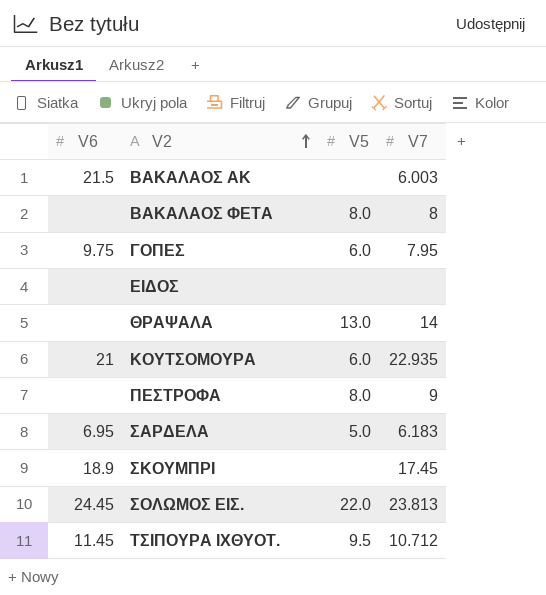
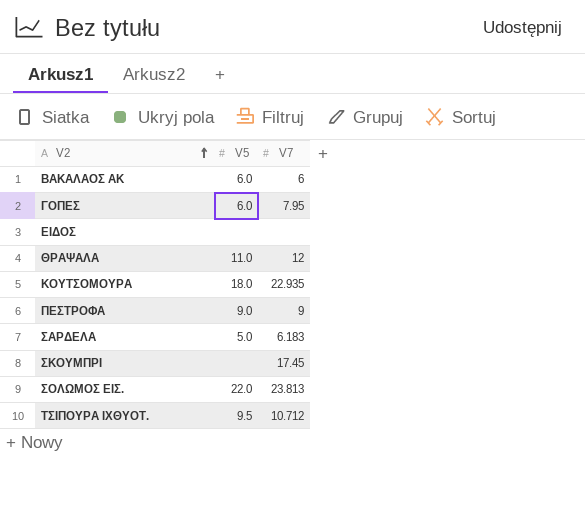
column V6 | position: 1 -> none
row ΒΑΚΑΛΑΟΣ ΦΕΤΑ: none | 8.0 | 8 -> none
ΒΑΚΑΛΑΟΣ ΑΚ | V5: none -> 6.0
ΒΑΚΑΛΑΟΣ ΑΚ | V7: 6.003 -> 6
ΘΡΑΨΑΛΑ | V5: 13.0 -> 11.0
ΘΡΑΨΑΛΑ | V7: 14 -> 12
ΚΟΥΤΣΟΜΟΥΡΑ | V5: 6.0 -> 18.0
ΠΕΣΤΡΟΦΑ | V5: 8.0 -> 9.0

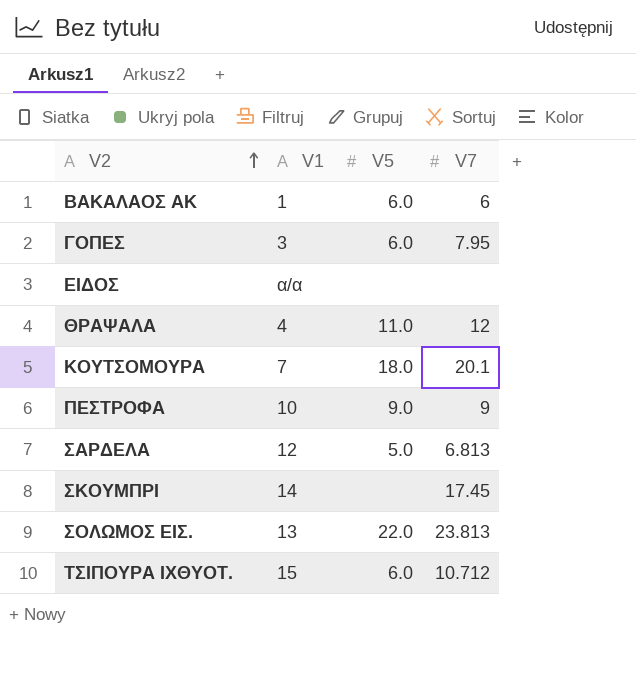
column V1 | position: none -> 2
ΚΟΥΤΣΟΜΟΥΡΑ | V7: 22.935 -> 20.1
ΣΑΡΔΕΛΑ | V7: 6.183 -> 6.813
ΤΣΙΠΟΥΡΑ ΙΧΘΥΟΤ. | V5: 9.5 -> 6.0

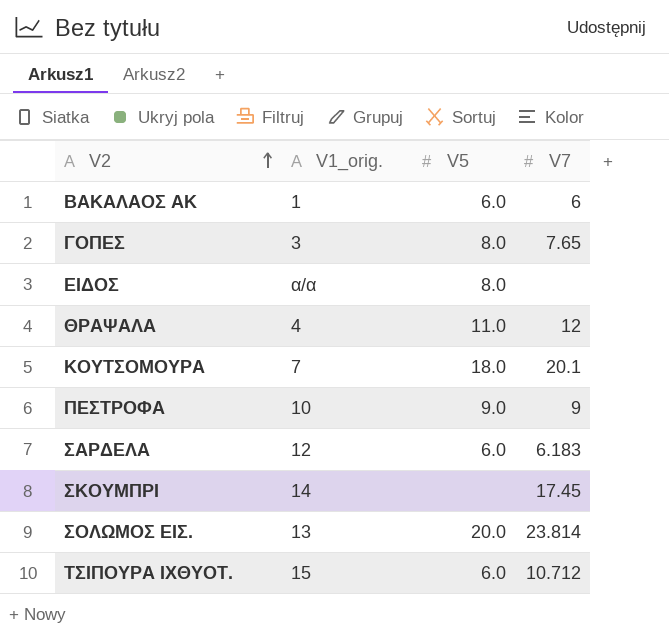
column name: V1 -> V1_orig.
ΓΟΠΕΣ | V5: 6.0 -> 8.0
ΓΟΠΕΣ | V7: 7.95 -> 7.65
ΕΙΔΟΣ | V5: none -> 8.0
ΣΑΡΔΕΛΑ | V5: 5.0 -> 6.0
ΣΑΡΔΕΛΑ | V7: 6.813 -> 6.183
ΣΟΛΩΜΟΣ ΕΙΣ. | V5: 22.0 -> 20.0
ΣΟΛΩΜΟΣ ΕΙΣ. | V7: 23.813 -> 23.814

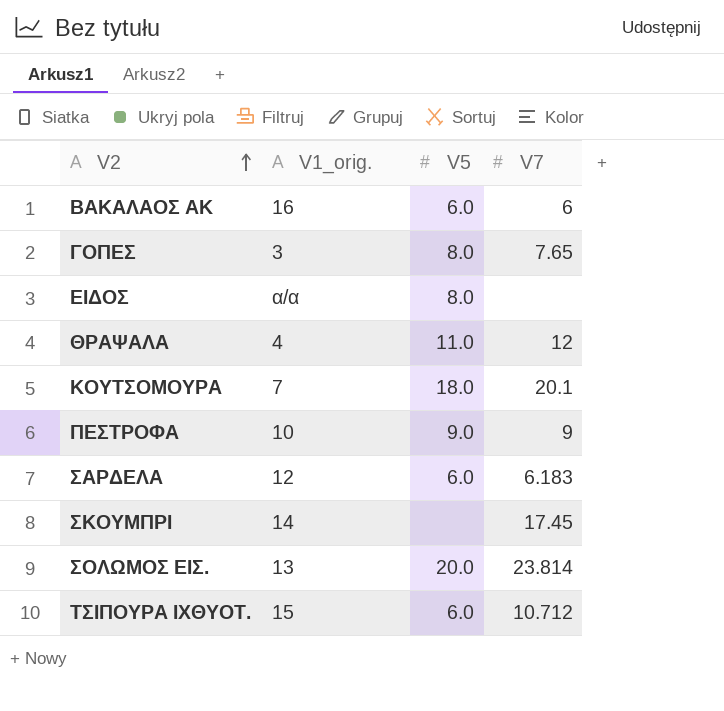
ΒΑΚΑΛΑΟΣ ΑΚ | V1_orig.: 1 -> 16

